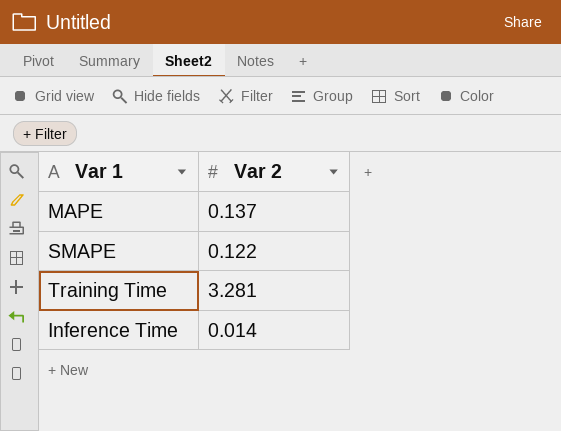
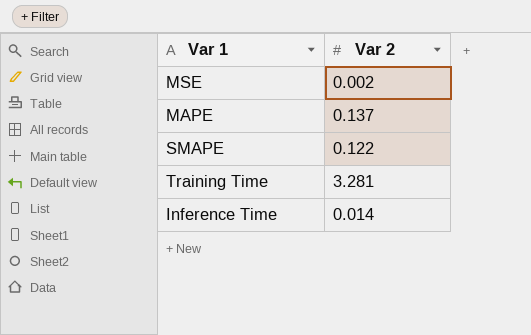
row MSE: none -> 0.002

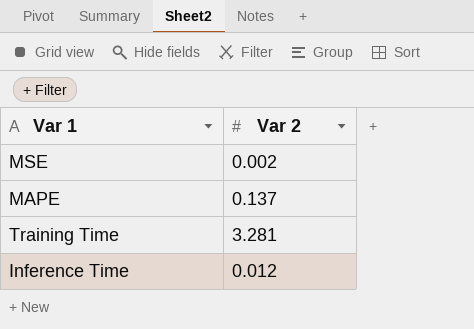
row SMAPE: 0.122 -> none
Inference Time | Var 2: 0.014 -> 0.012

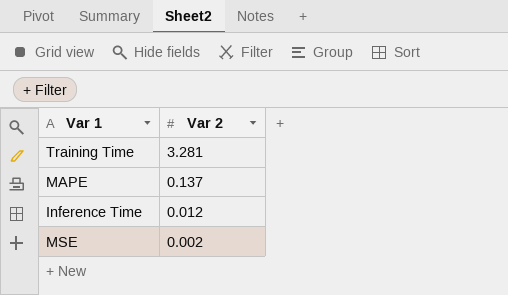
row order: none -> Var 2 descending

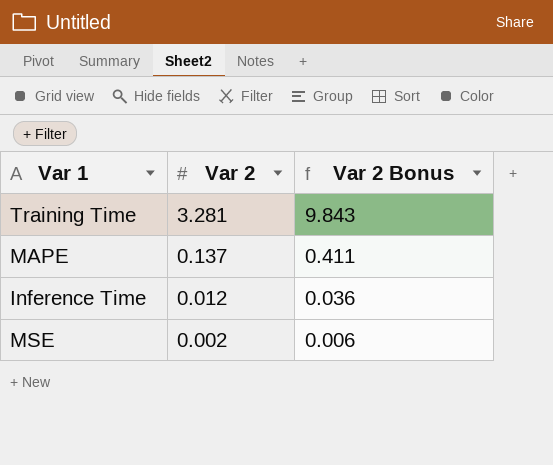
column Var 2 Bonus | formula: none -> [Var 2] * 3

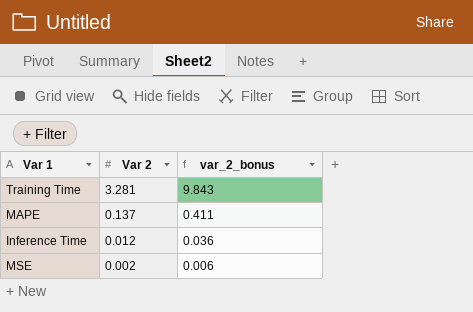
column name: Var 2 Bonus -> var_2_bonus

